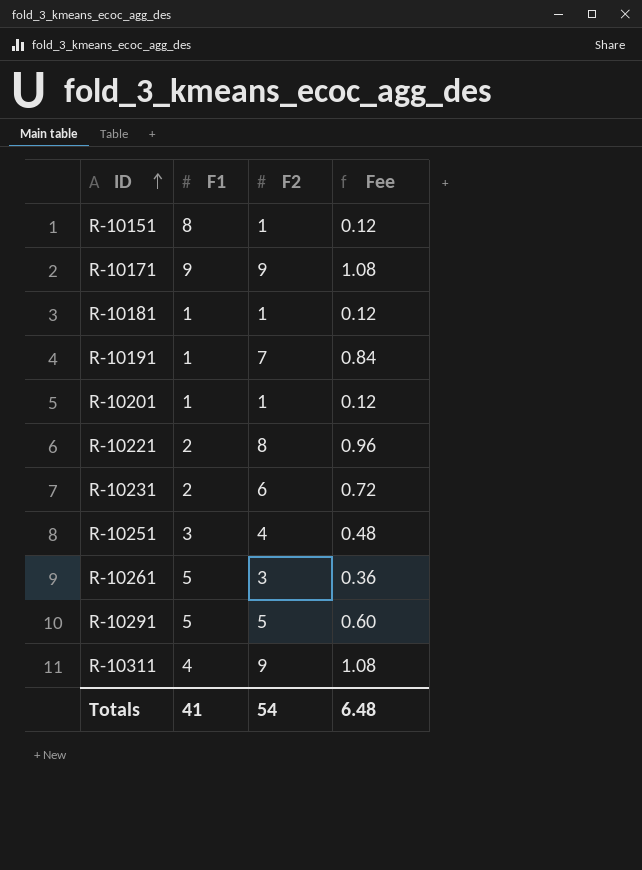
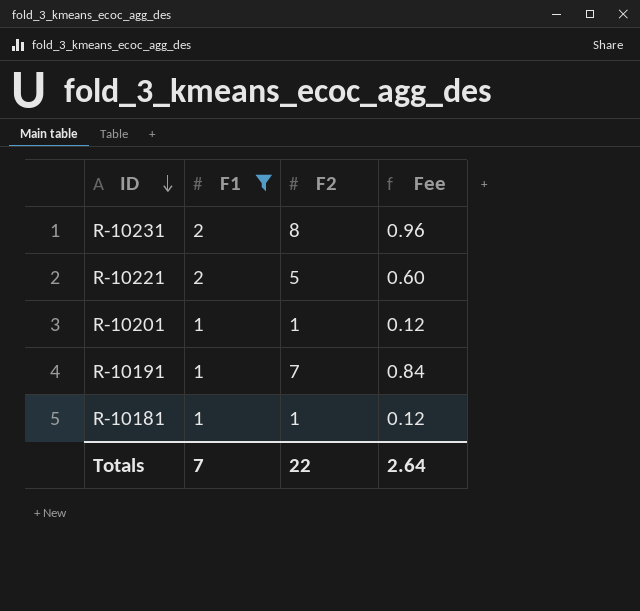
filter: none -> F1 <= 2
row order: ID ascending -> ID descending
R-10231 | F2: 6 -> 8
R-10231 | Fee: 0.72 -> 0.96
R-10221 | F2: 8 -> 5
R-10221 | Fee: 0.96 -> 0.60
Totals | F1: 41 -> 7
Totals | F2: 54 -> 22
Totals | Fee: 6.48 -> 2.64

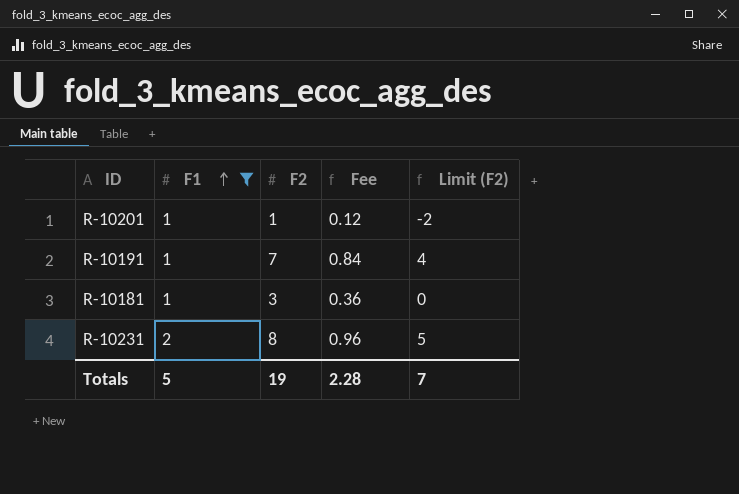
row order: ID descending -> F1 ascending
column Limit (F2) | formula: none -> [F2] - 3
row R-10221: 2 | 5 | 0.60 -> none
R-10181 | F2: 1 -> 3
R-10181 | Fee: 0.12 -> 0.36
Totals | F1: 7 -> 5
Totals | F2: 22 -> 19
Totals | Fee: 2.64 -> 2.28

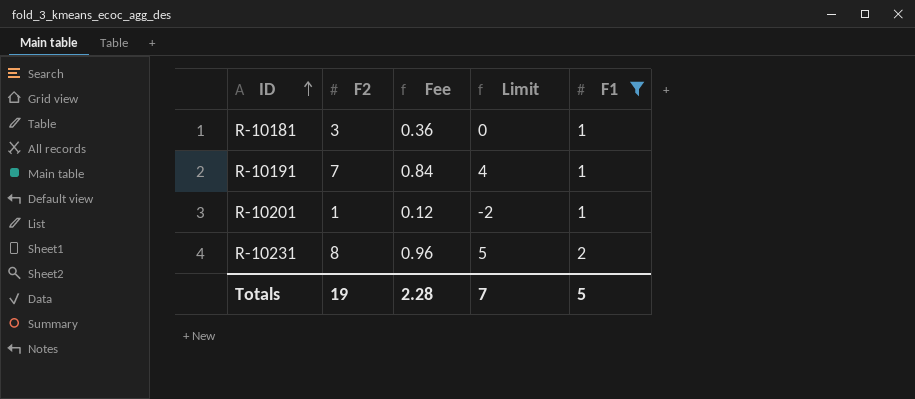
row order: F1 ascending -> ID ascending
column name: Limit (F2) -> Limit
column F1 | position: 2 -> 5

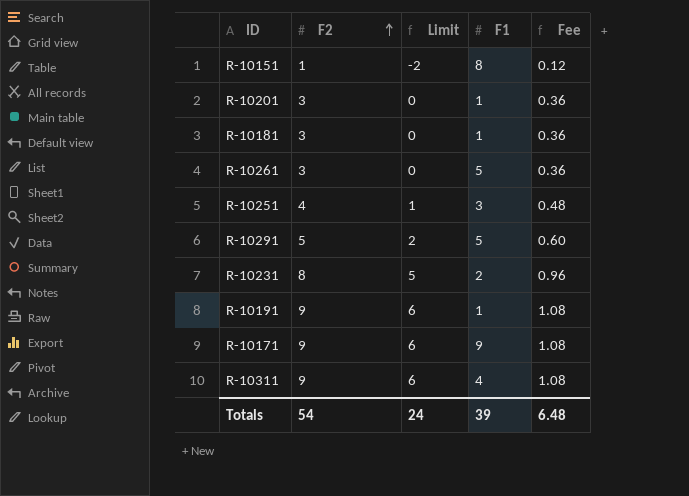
filter: F1 <= 2 -> none
row order: ID ascending -> F2 ascending
column Fee | position: 3 -> 5
R-10201 | F2: 1 -> 3
R-10201 | Limit: -2 -> 0
R-10201 | Fee: 0.12 -> 0.36
R-10191 | F2: 7 -> 9
R-10191 | Limit: 4 -> 6
R-10191 | Fee: 0.84 -> 1.08
Totals | F2: 19 -> 54
Totals | Limit: 7 -> 24
Totals | F1: 5 -> 39
Totals | Fee: 2.28 -> 6.48

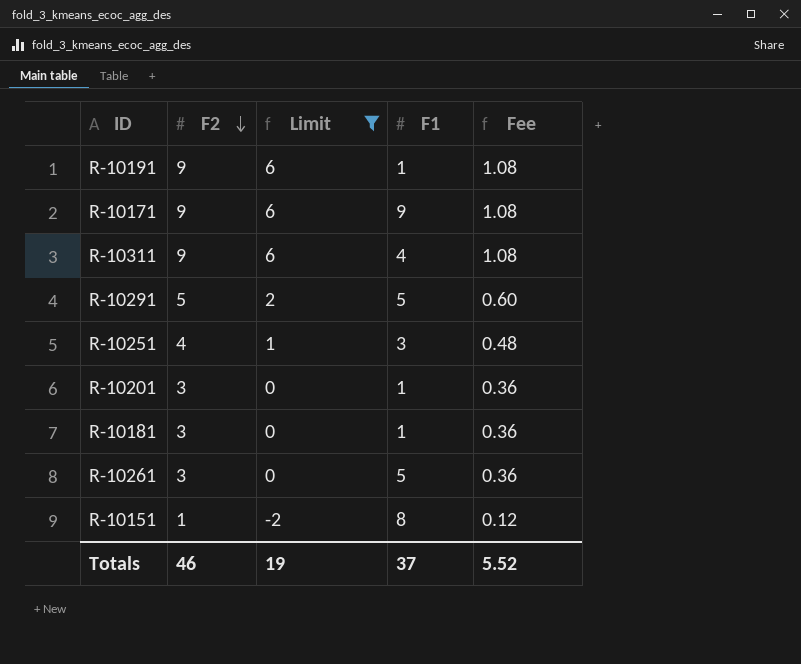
filter: none -> Limit != 5
row order: F2 ascending -> F2 descending
Totals | F2: 54 -> 46
Totals | Limit: 24 -> 19
Totals | F1: 39 -> 37
Totals | Fee: 6.48 -> 5.52

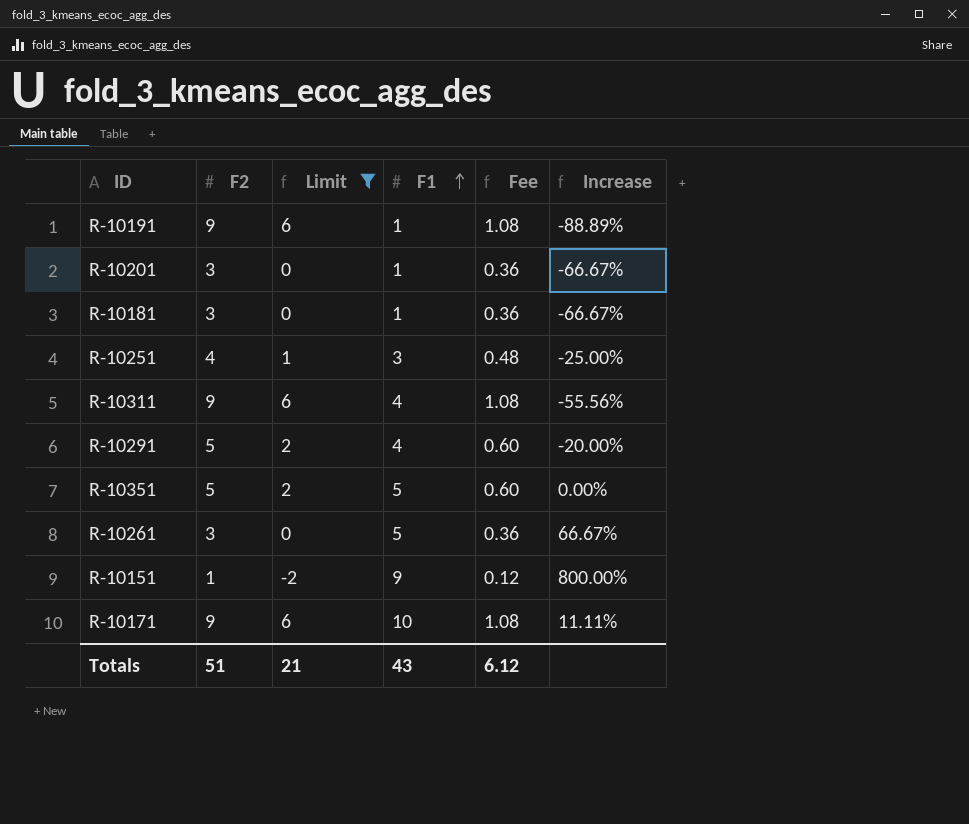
row order: F2 descending -> F1 ascending
column Increase | formula: none -> ([F1] - [F2]) / [F2]
R-10291 | F1: 5 -> 4
row R-10351: none -> 5 | 2 | 5 | 0.60 | 0.00%
R-10151 | F1: 8 -> 9
R-10171 | F1: 9 -> 10
Totals | F2: 46 -> 51
Totals | Limit: 19 -> 21
Totals | F1: 37 -> 43
Totals | Fee: 5.52 -> 6.12

